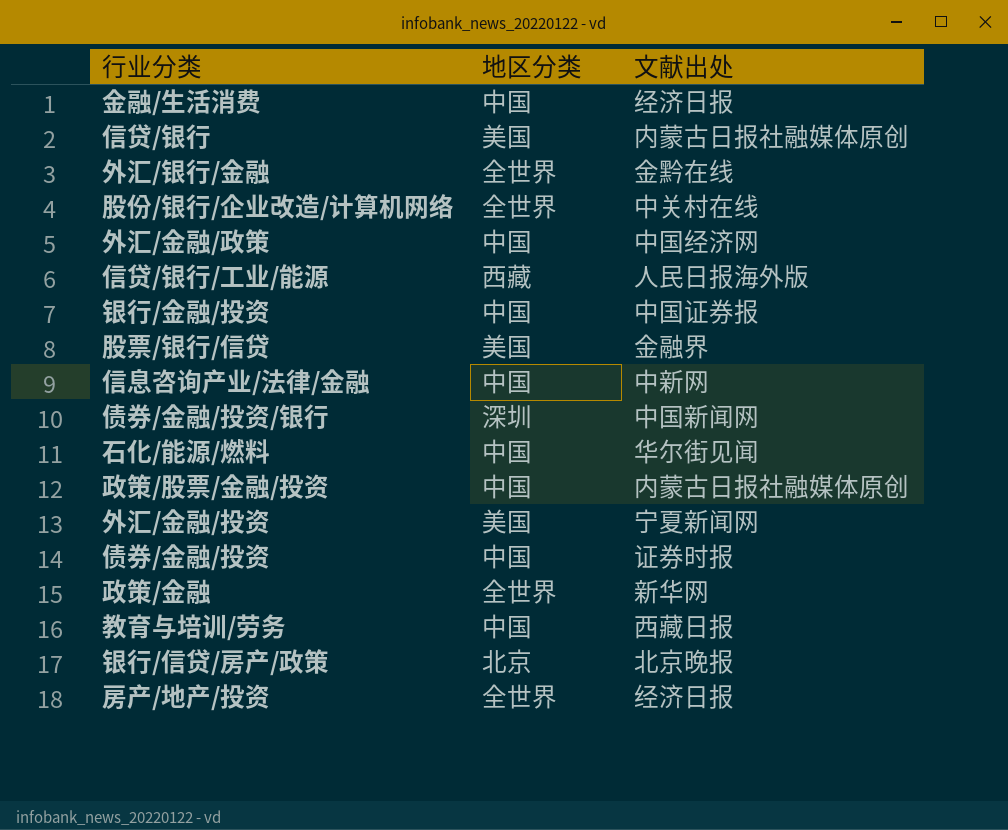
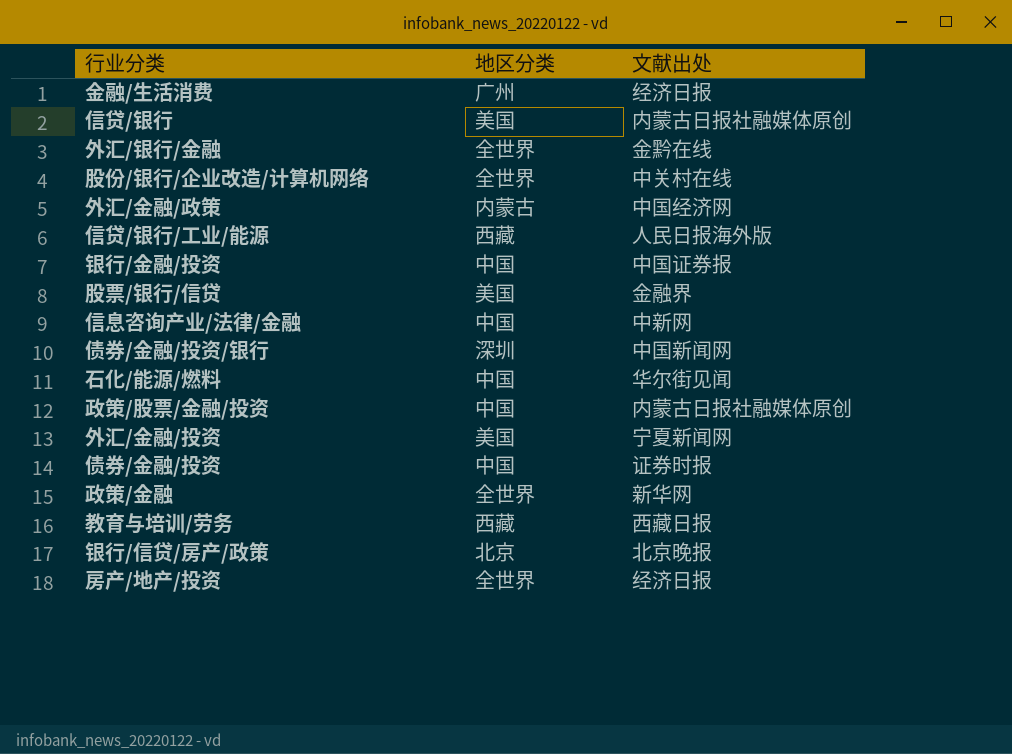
金融/生活消费 | 地区分类: 中国 -> 广州
外汇/金融/政策 | 地区分类: 中国 -> 内蒙古
教育与培训/劳务 | 地区分类: 中国 -> 西藏

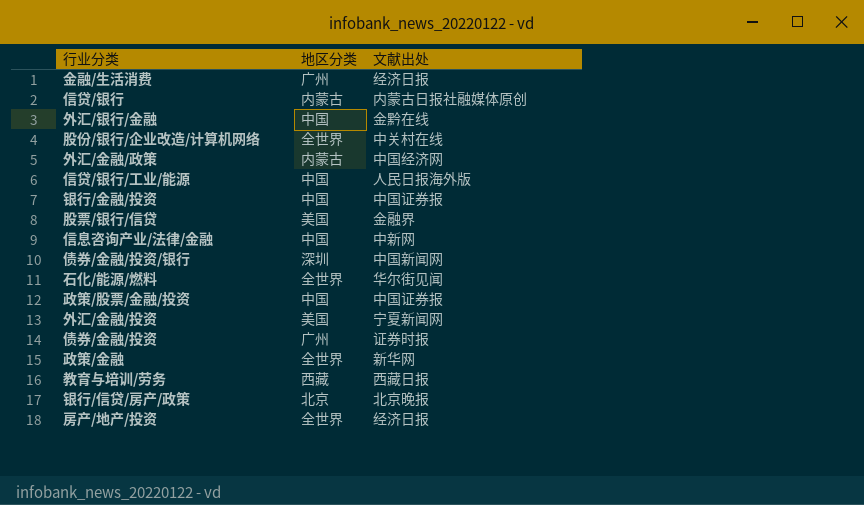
信贷/银行 | 地区分类: 美国 -> 内蒙古
外汇/银行/金融 | 地区分类: 全世界 -> 中国
信贷/银行/工业/能源 | 地区分类: 西藏 -> 中国
石化/能源/燃料 | 地区分类: 中国 -> 全世界
政策/股票/金融/投资 | 文献出处: 内蒙古日报社融媒体原创 -> 中国证券报
债券/金融/投资 | 地区分类: 中国 -> 广州

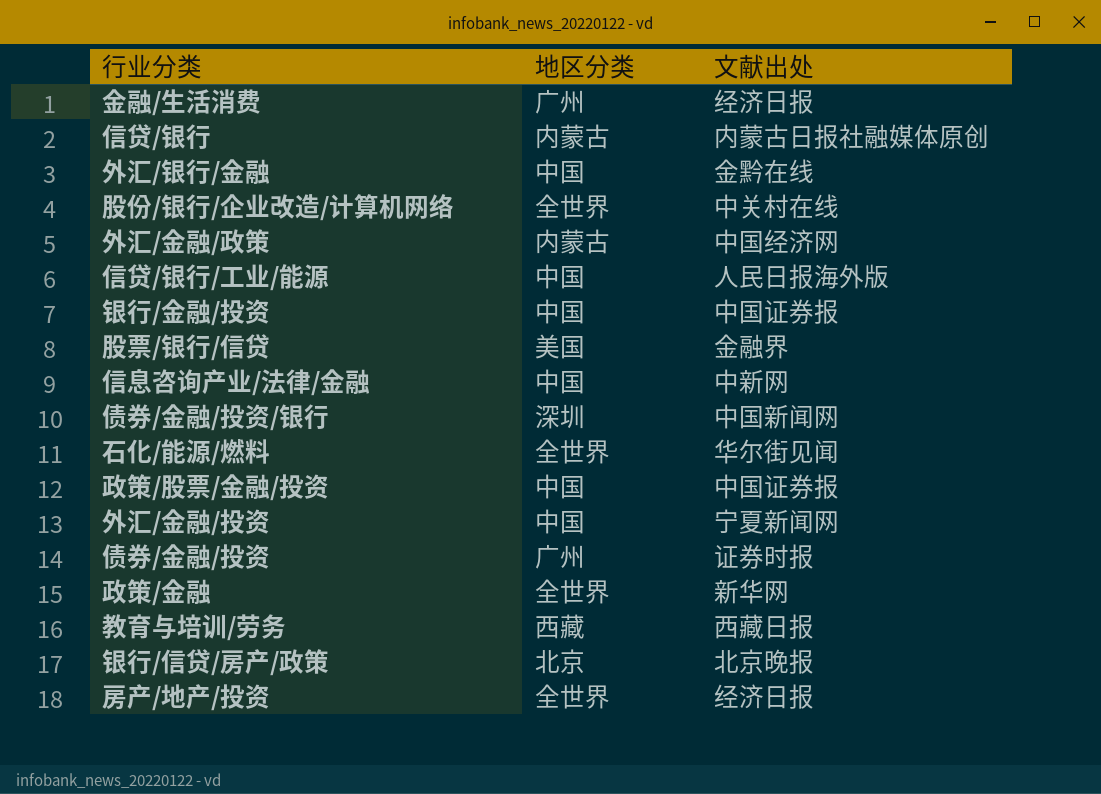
外汇/金融/投资 | 地区分类: 美国 -> 中国

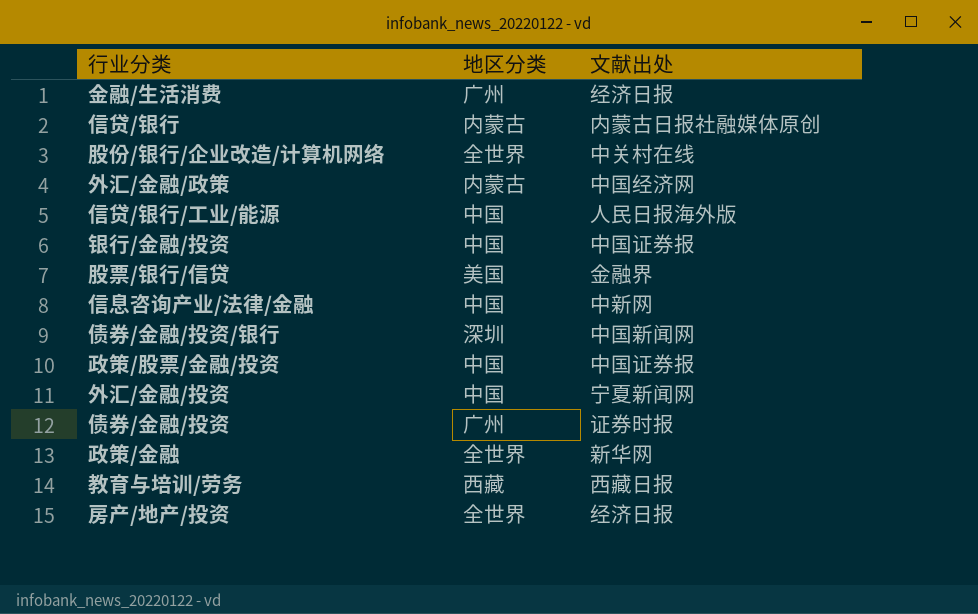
row 外汇/银行/金融: 中国 | 金黔在线 -> none
row 石化/能源/燃料: 全世界 | 华尔街见闻 -> none
row 银行/信贷/房产/政策: 北京 | 北京晚报 -> none

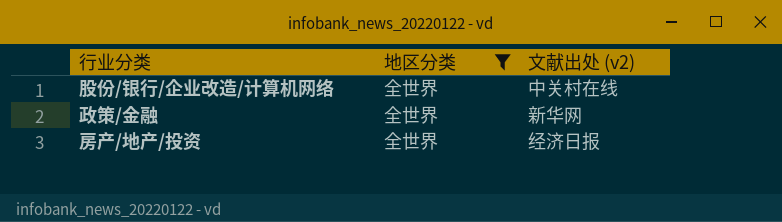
filter: none -> 地区分类 = 全世界
column name: 文献出处 -> 文献出处 (v2)

